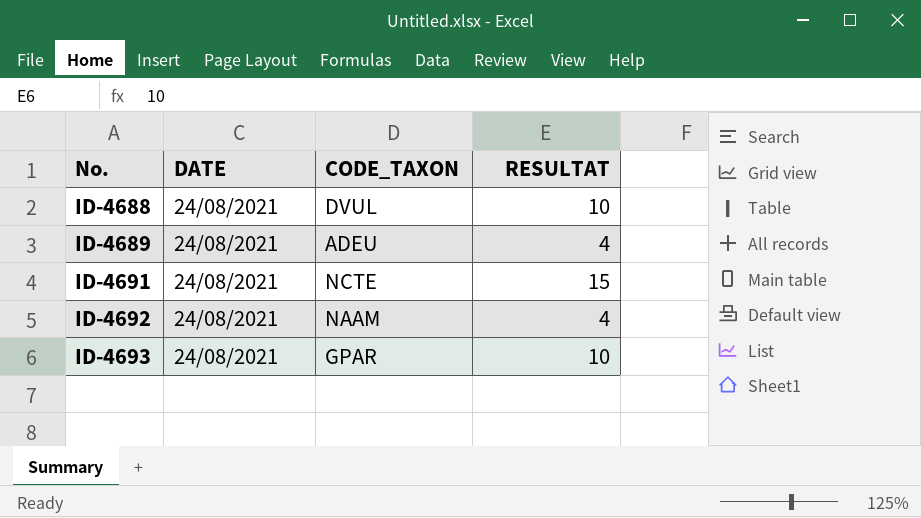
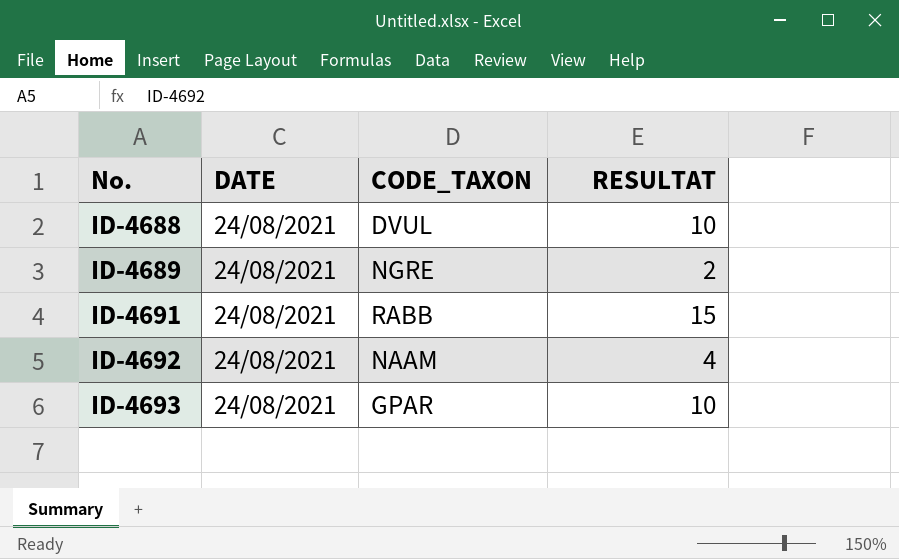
ID-4689 | CODE_TAXON: ADEU -> NGRE
ID-4689 | RESULTAT: 4 -> 2
ID-4691 | CODE_TAXON: NCTE -> RABB

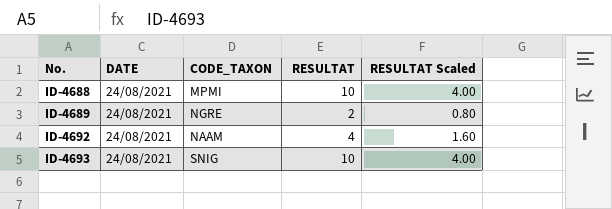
column RESULTAT Scaled | formula: none -> [RESULTAT] * 0.4
row ID-4691: 24/08/2021 | RABB | 15 -> none
ID-4688 | CODE_TAXON: DVUL -> MPMI
ID-4693 | CODE_TAXON: GPAR -> SNIG

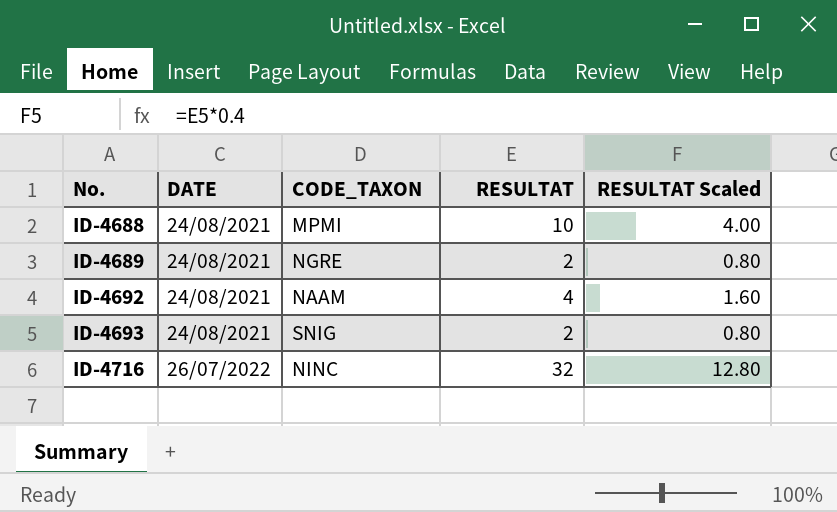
ID-4693 | RESULTAT: 10 -> 2
ID-4693 | RESULTAT Scaled: 4.00 -> 0.80
row ID-4716: none -> 26/07/2022 | NINC | 32 | 12.80

